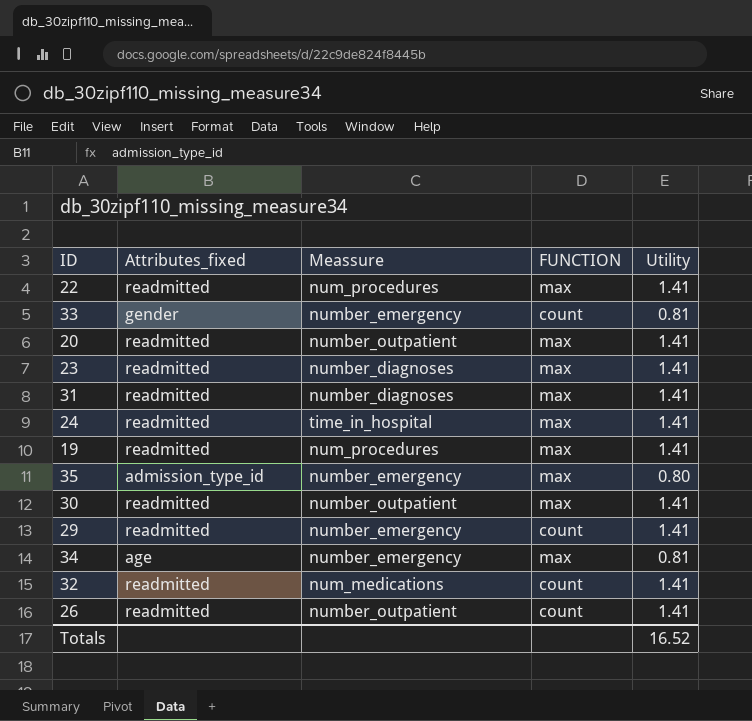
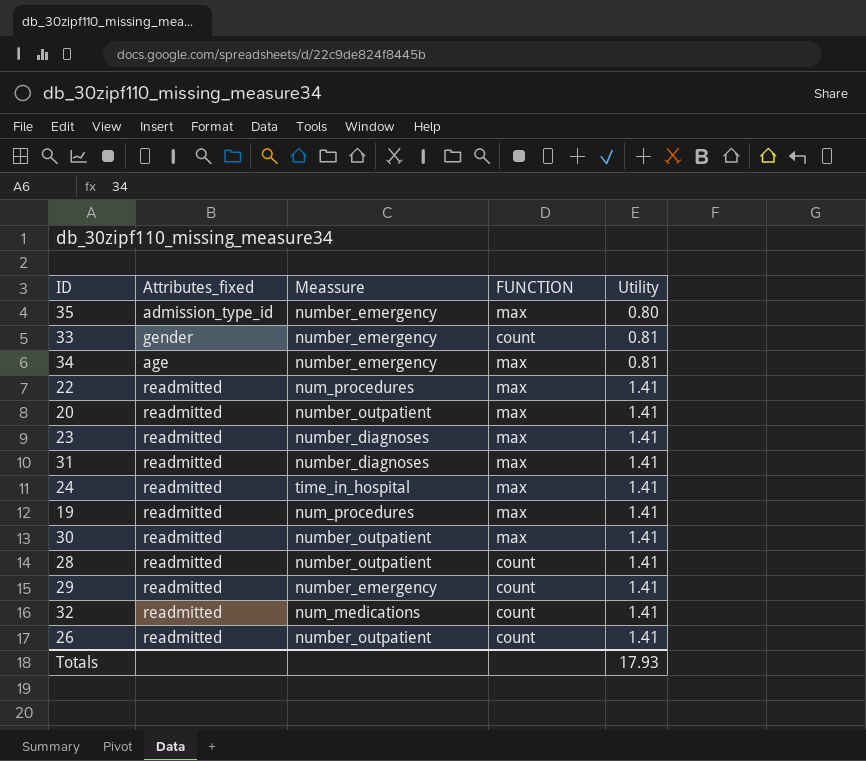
row order: none -> Utility ascending
row 28: none -> readmitted | number_outpatient | count | 1.41
Totals | Utility: 16.52 -> 17.93

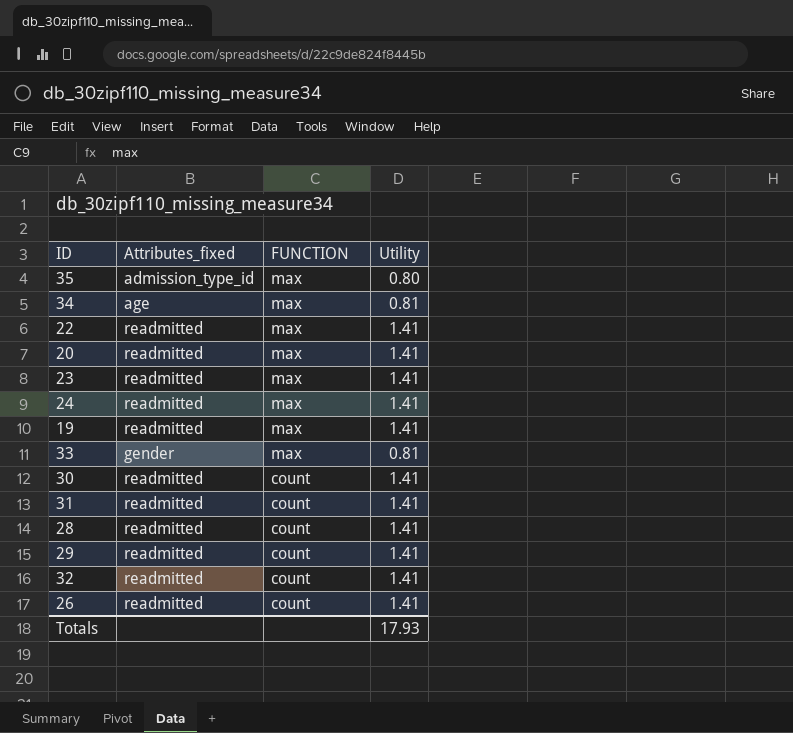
row order: Utility ascending -> FUNCTION descending
column Meassure | position: 3 -> none
33 | FUNCTION: count -> max
30 | FUNCTION: max -> count
31 | FUNCTION: max -> count

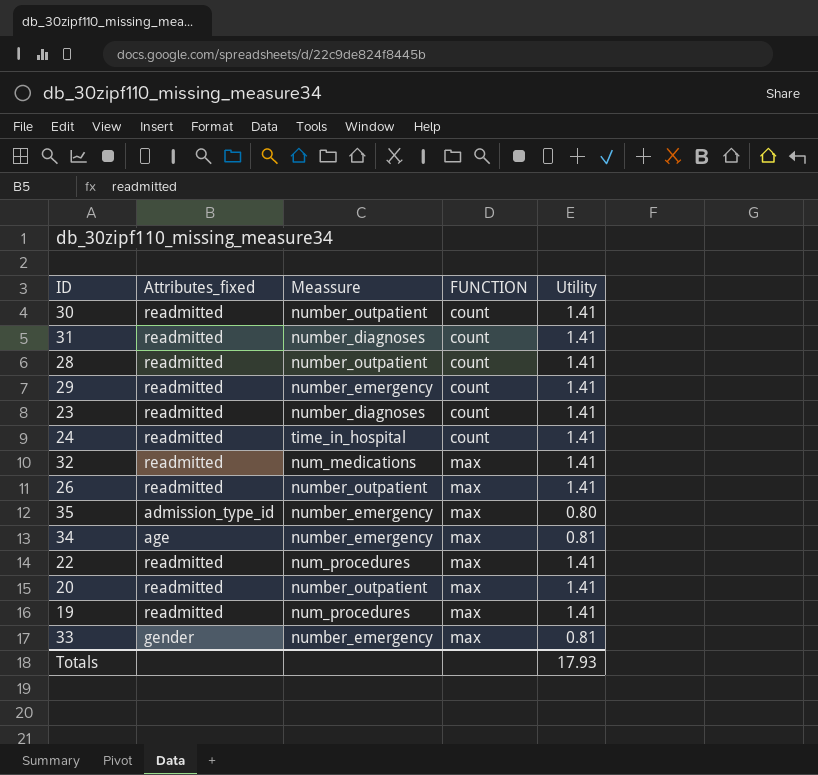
row order: FUNCTION descending -> FUNCTION ascending
column Meassure | position: none -> 3
23 | FUNCTION: max -> count
24 | FUNCTION: max -> count
32 | FUNCTION: count -> max
26 | FUNCTION: count -> max

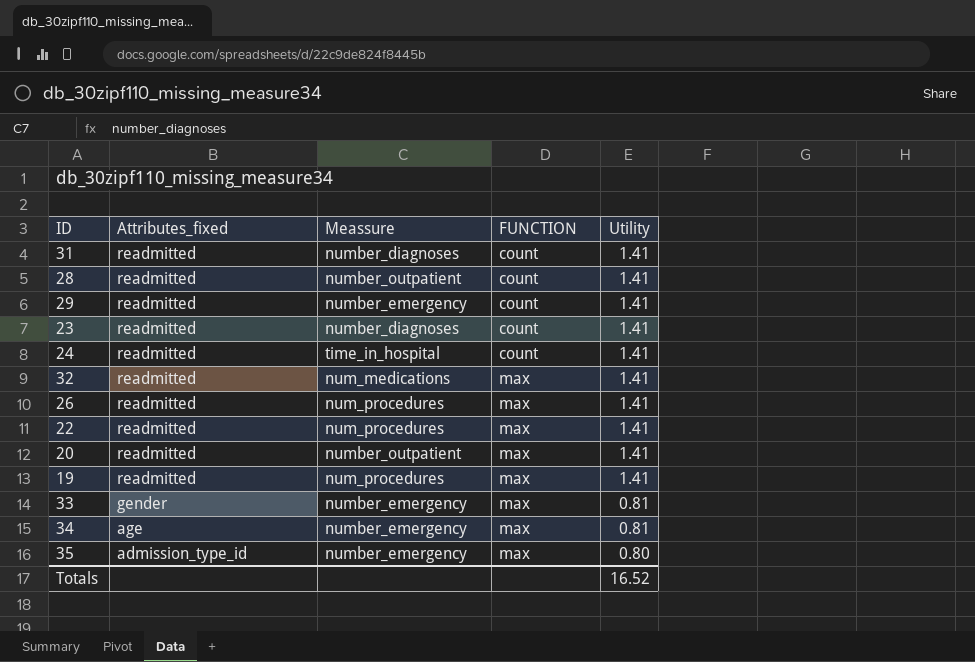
row order: FUNCTION ascending -> Attributes_fixed descending
row 30: readmitted | number_outpatient | count | 1.41 -> none
26 | Meassure: number_outpatient -> num_procedures
Totals | Utility: 17.93 -> 16.52

